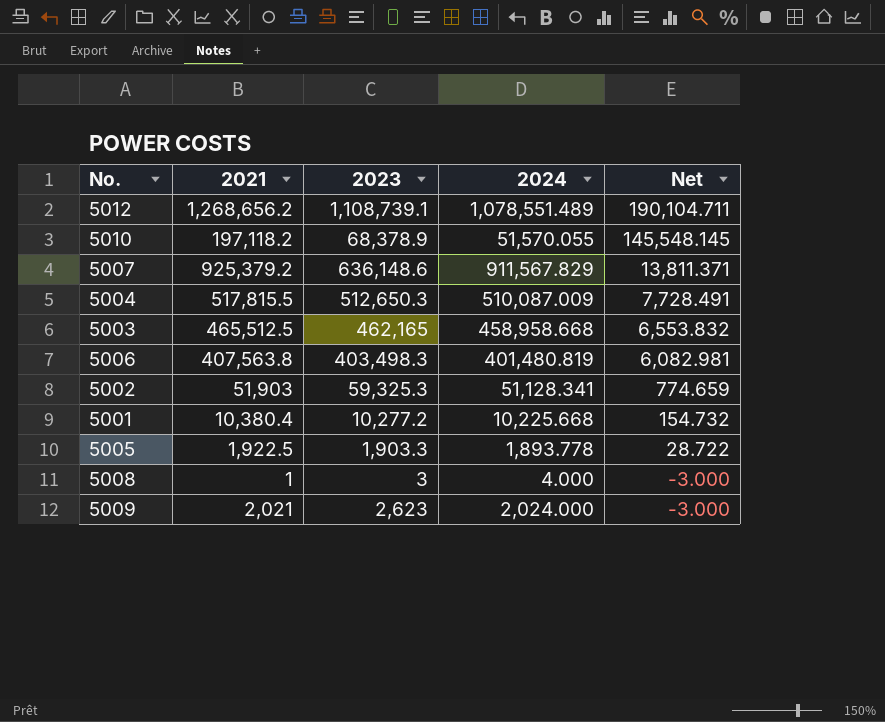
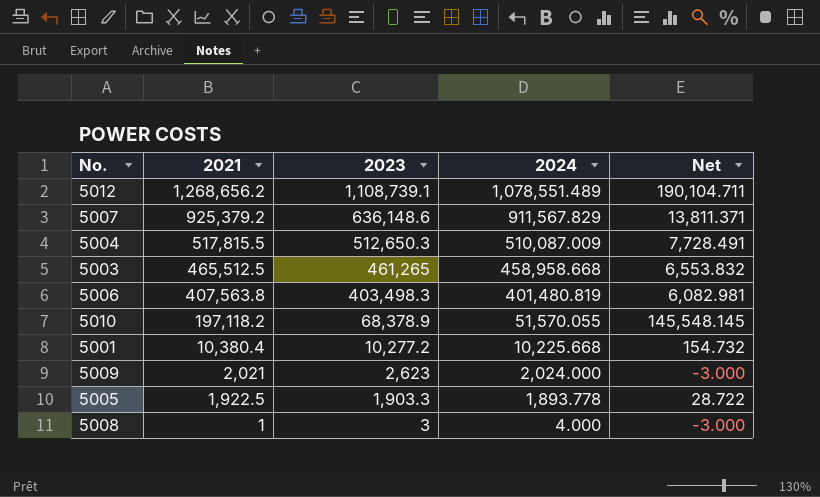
row order: Net descending -> 2021 descending
row 5002: 51,903 | 59,325.3 | 51,128.341 | 774.659 -> none
5003 | 2023: 462,165 -> 461,265

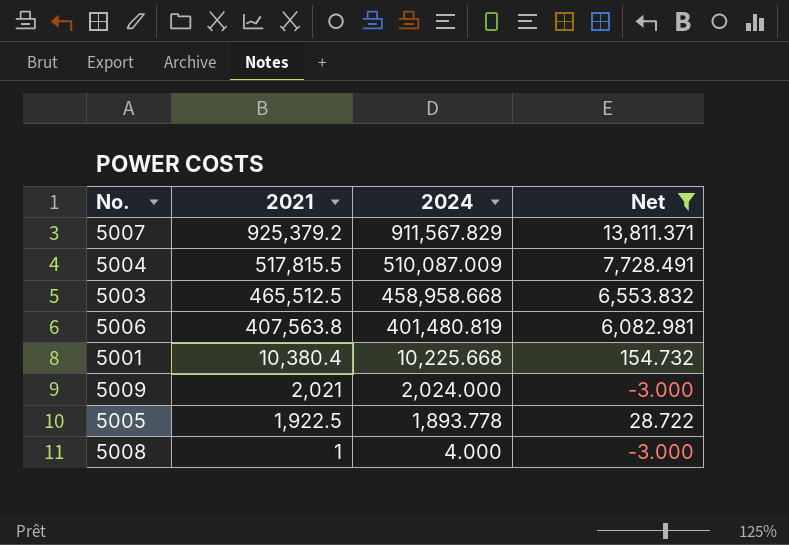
filter: none -> Net <= 13,811.371
column 2023 | position: 3 -> none

